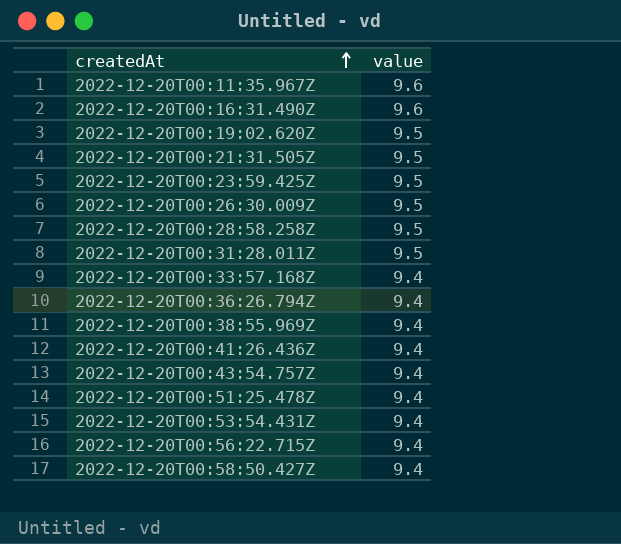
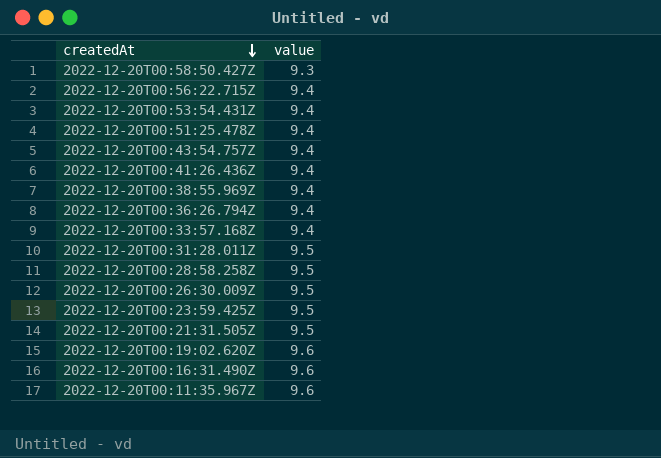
row order: createdAt ascending -> createdAt descending
2022-12-20T00:58:50.427Z | value: 9.4 -> 9.3
2022-12-20T00:19:02.620Z | value: 9.5 -> 9.6

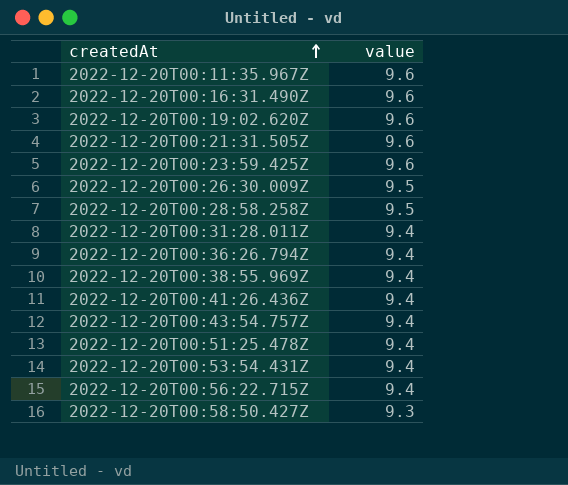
row order: createdAt descending -> createdAt ascending
row 2022-12-20T00:33:57.168Z: 9.4 -> none
2022-12-20T00:21:31.505Z | value: 9.5 -> 9.6
2022-12-20T00:23:59.425Z | value: 9.5 -> 9.6
2022-12-20T00:31:28.011Z | value: 9.5 -> 9.4

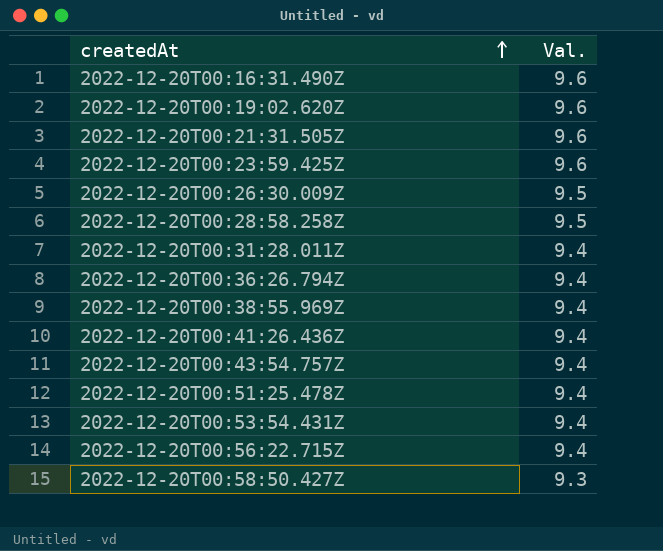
column name: value -> Val.
row 2022-12-20T00:11:35.967Z: 9.6 -> none

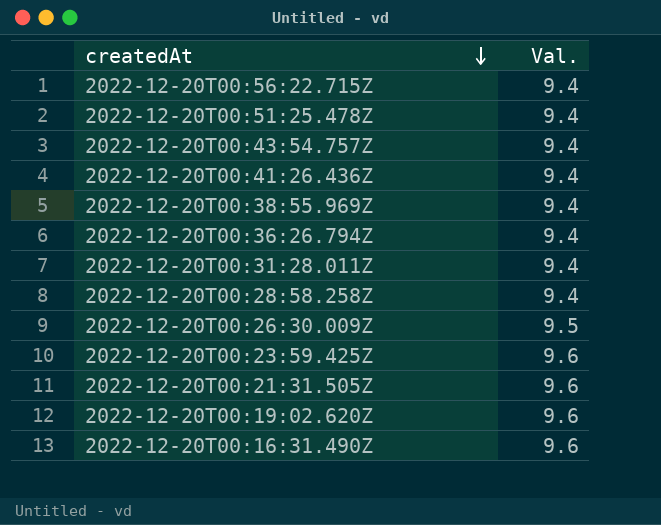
row order: createdAt ascending -> createdAt descending
row 2022-12-20T00:53:54.431Z: 9.4 -> none
row 2022-12-20T00:58:50.427Z: 9.3 -> none
2022-12-20T00:28:58.258Z | Val.: 9.5 -> 9.4

